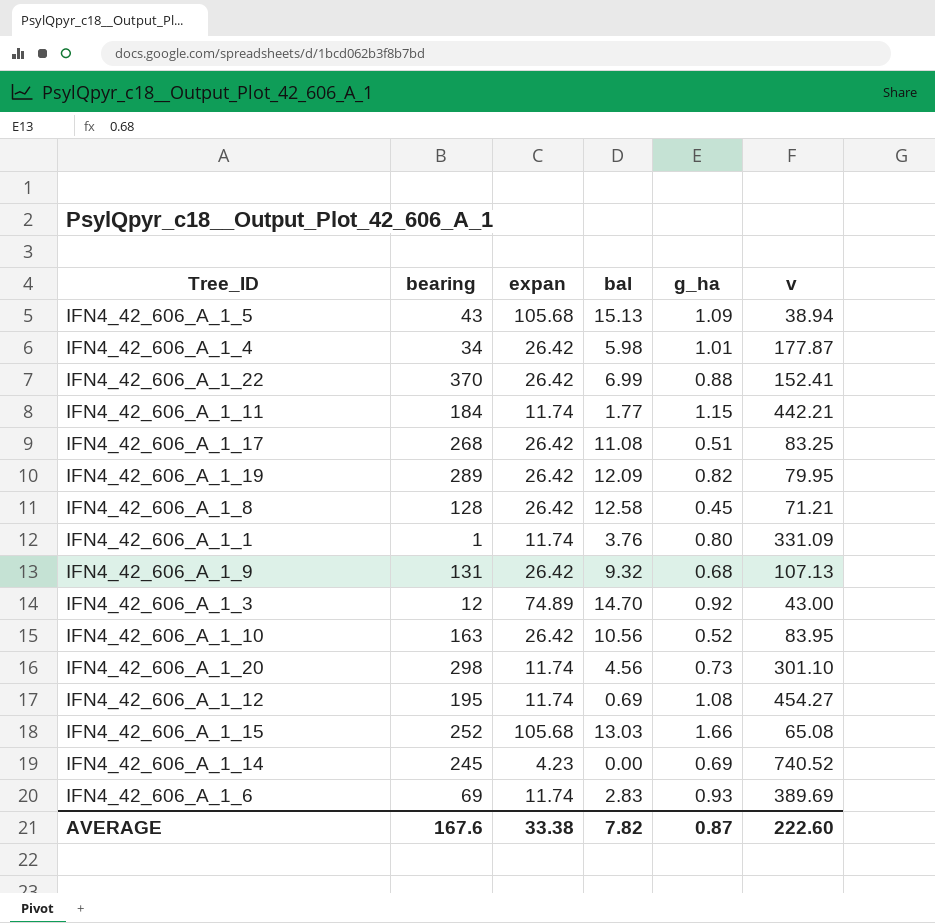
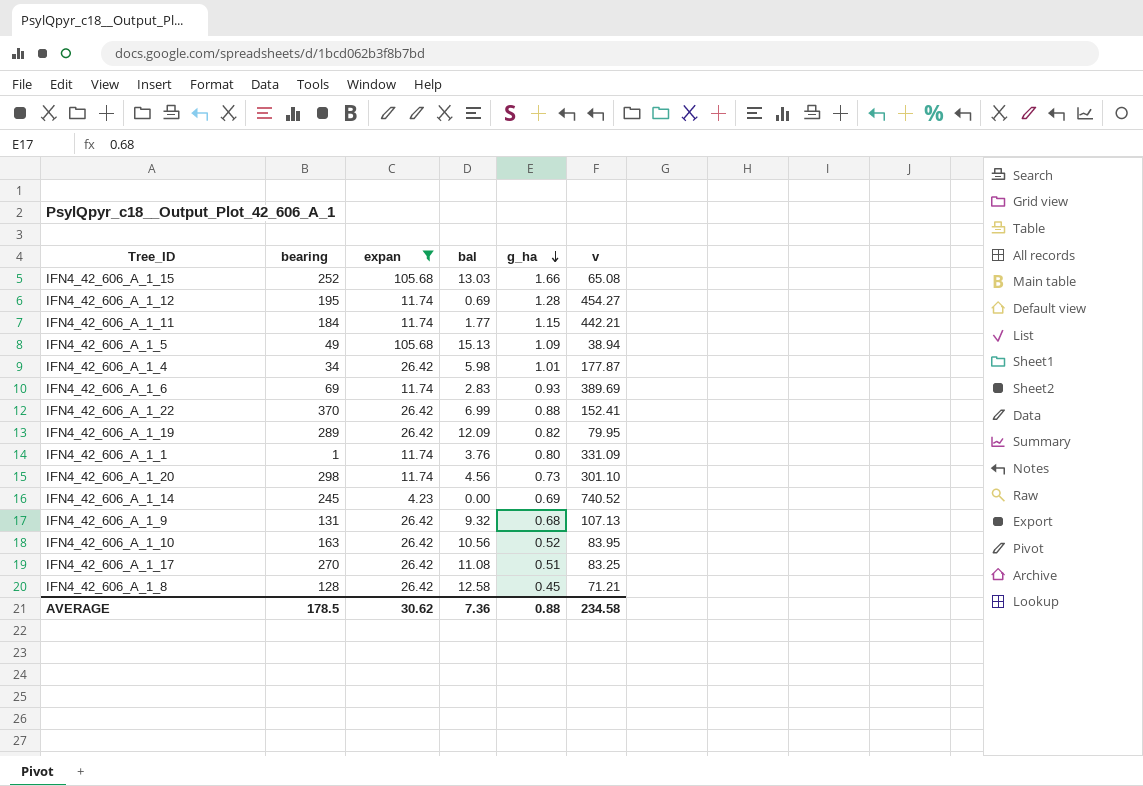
filter: none -> expan != 74.89
row order: none -> g_ha descending
IFN4_42_606_A_1_12 | g_ha: 1.08 -> 1.28
IFN4_42_606_A_1_5 | bearing: 43 -> 49
IFN4_42_606_A_1_17 | bearing: 268 -> 270
AVERAGE | bearing: 167.6 -> 178.5
AVERAGE | expan: 33.38 -> 30.62
AVERAGE | bal: 7.82 -> 7.36
AVERAGE | g_ha: 0.87 -> 0.88
AVERAGE | v: 222.60 -> 234.58

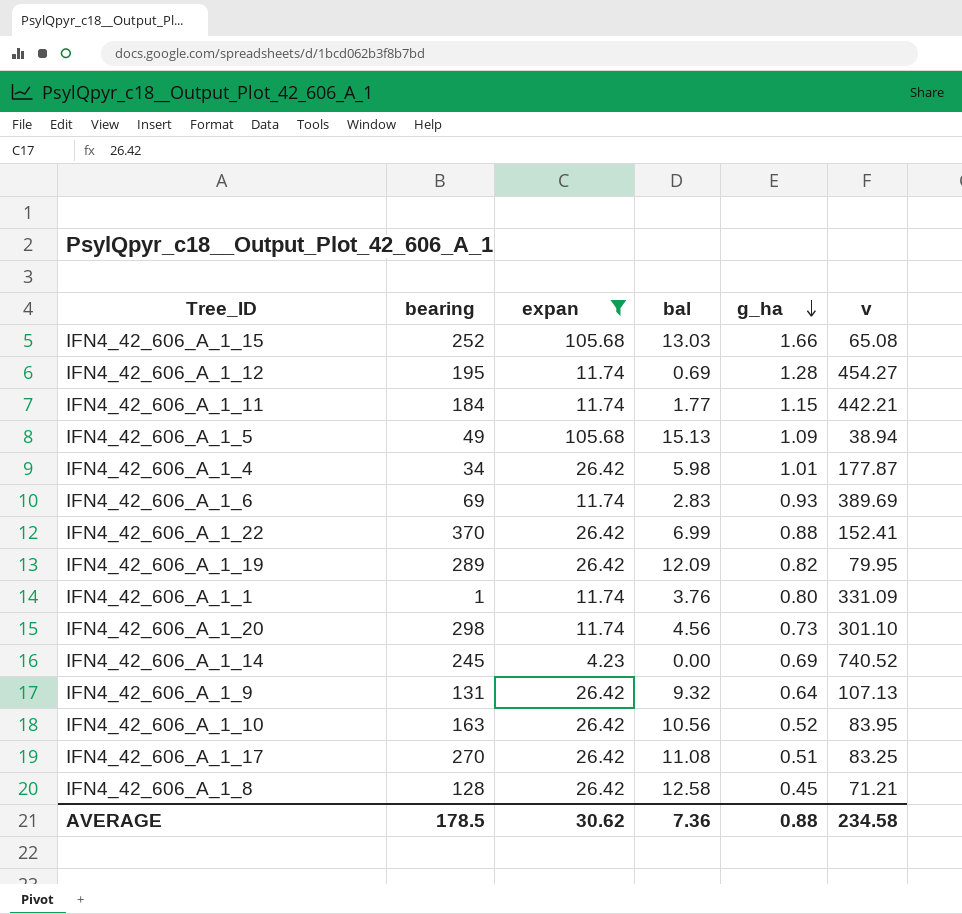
IFN4_42_606_A_1_9 | g_ha: 0.68 -> 0.64

